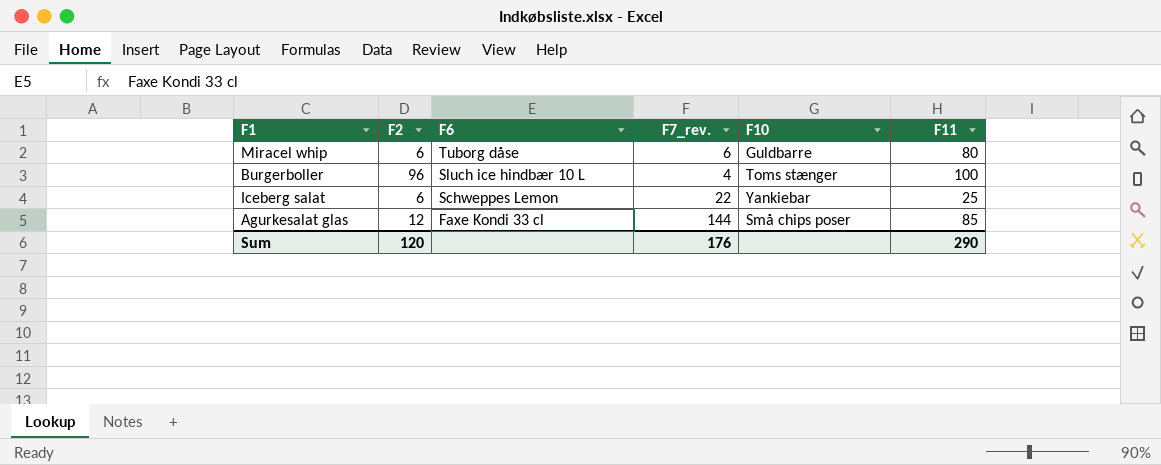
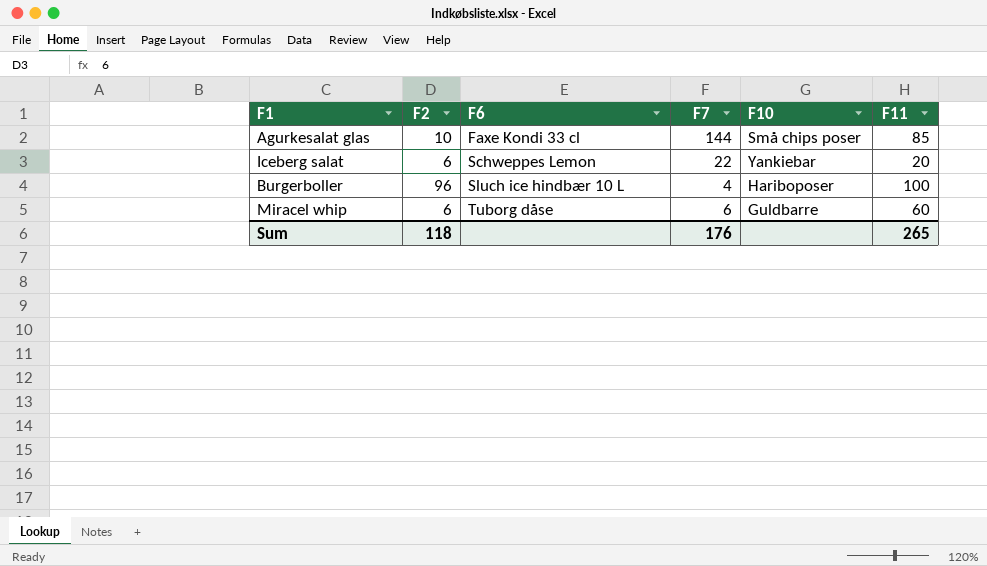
row order: F6 descending -> F6 ascending
column name: F7_rev. -> F7
Agurkesalat glas | F2: 12 -> 10
Iceberg salat | F11: 25 -> 20
Burgerboller | F10: Toms stænger -> Hariboposer
Miracel whip | F11: 80 -> 60
Sum | F2: 120 -> 118
Sum | F11: 290 -> 265

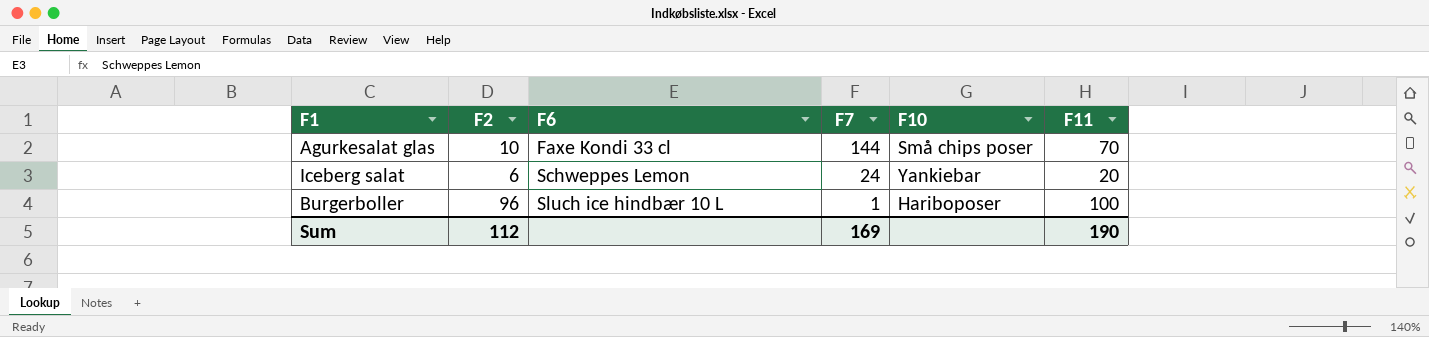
row Miracel whip: 6 | Tuborg dåse | 6 | Guldbarre | 60 -> none
Agurkesalat glas | F11: 85 -> 70
Iceberg salat | F7: 22 -> 24
Burgerboller | F7: 4 -> 1
Sum | F2: 118 -> 112
Sum | F7: 176 -> 169
Sum | F11: 265 -> 190

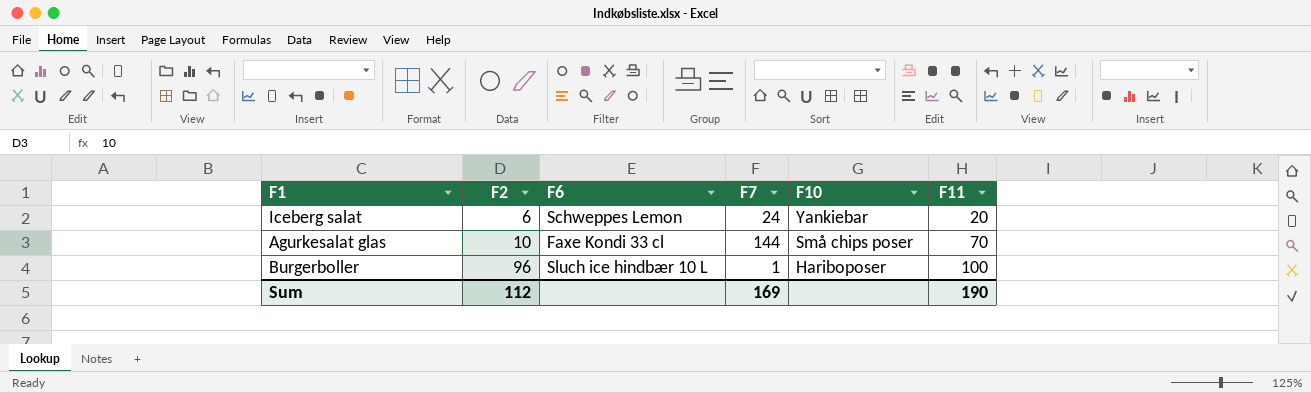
row order: F6 ascending -> F2 ascending

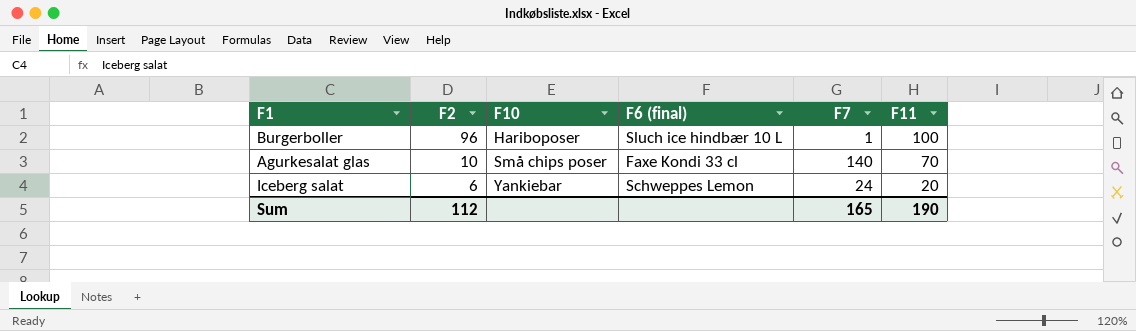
row order: F2 ascending -> F2 descending
column F10 | position: 5 -> 3
column name: F6 -> F6 (final)
Agurkesalat glas | F7: 144 -> 140
Sum | F7: 169 -> 165

